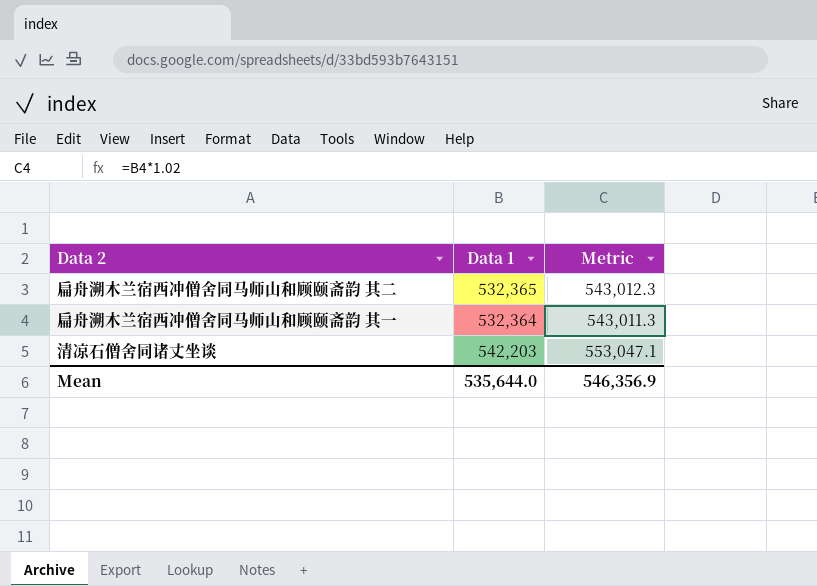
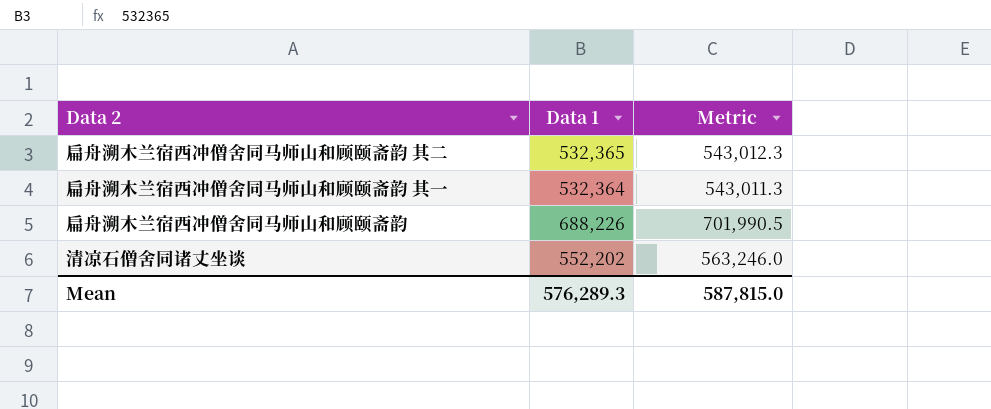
row 扁舟溯木兰宿西冲僧舍同马师山和顾颐斋韵: none -> 688,226 | 701,990.5
清凉石僧舍同诸丈坐谈 | Data 1: 542,203 -> 552,202
清凉石僧舍同诸丈坐谈 | Metric: 553,047.1 -> 563,246.0
Mean | Data 1: 535,644.0 -> 576,289.3
Mean | Metric: 546,356.9 -> 587,815.0

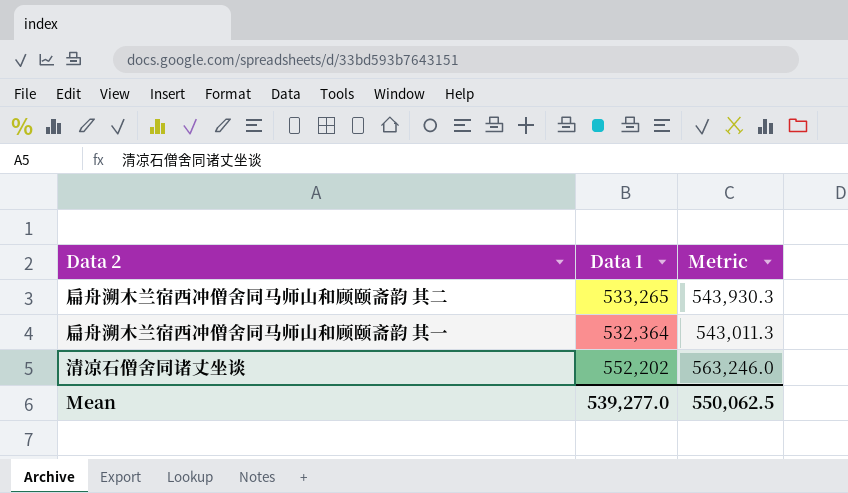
row 扁舟溯木兰宿西冲僧舍同马师山和顾颐斋韵: 688,226 | 701,990.5 -> none
扁舟溯木兰宿西冲僧舍同马师山和顾颐斋韵 其二 | Data 1: 532,365 -> 533,265
扁舟溯木兰宿西冲僧舍同马师山和顾颐斋韵 其二 | Metric: 543,012.3 -> 543,930.3
Mean | Data 1: 576,289.3 -> 539,277.0
Mean | Metric: 587,815.0 -> 550,062.5

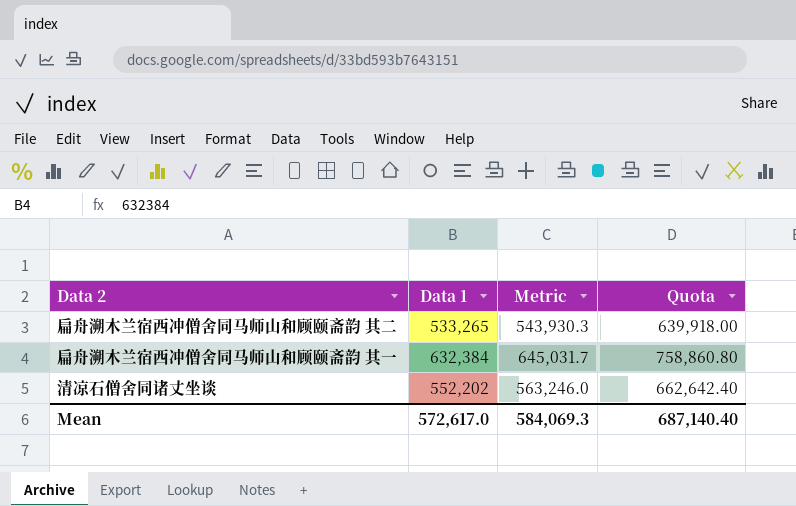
column Quota | formula: none -> [Data 1] * 1.2
扁舟溯木兰宿西冲僧舍同马师山和顾颐斋韵 其一 | Data 1: 532,364 -> 632,384
扁舟溯木兰宿西冲僧舍同马师山和顾颐斋韵 其一 | Metric: 543,011.3 -> 645,031.7
Mean | Data 1: 539,277.0 -> 572,617.0
Mean | Metric: 550,062.5 -> 584,069.3

